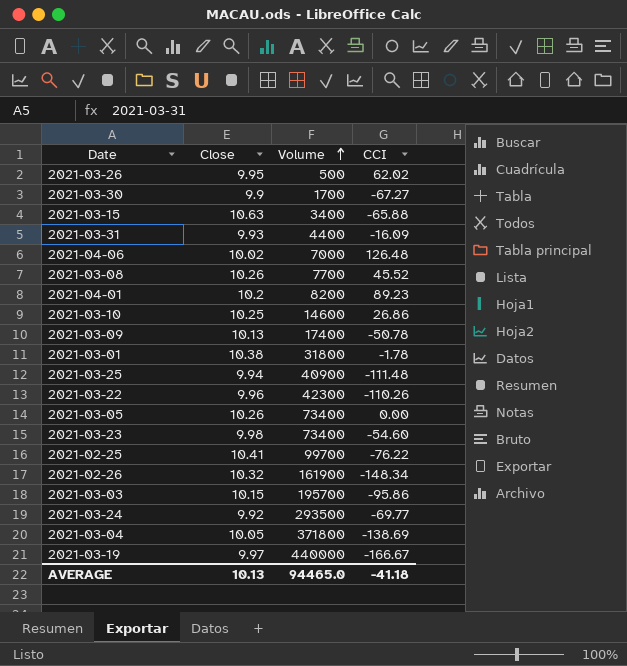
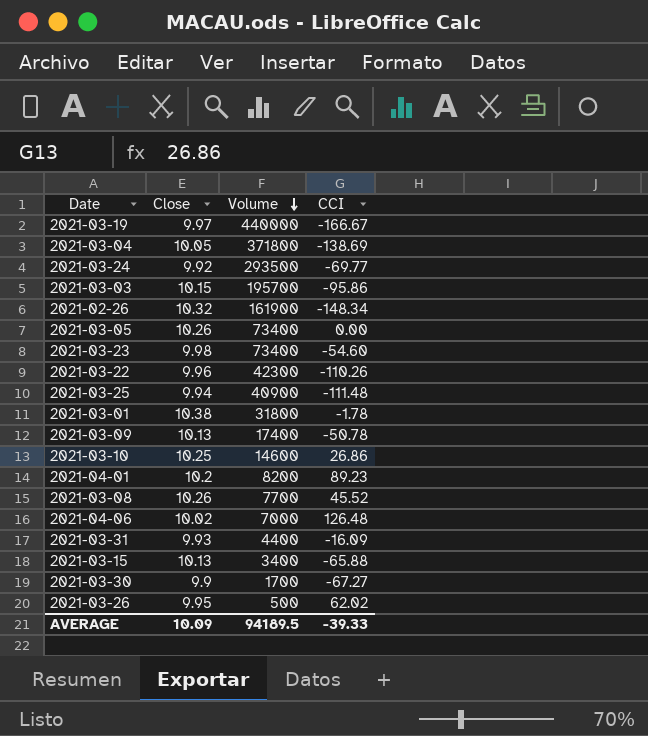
row order: Volume ascending -> Volume descending
row 2021-02-25: 10.41 | 99700 | -76.22 -> none
2021-03-15 | Close: 10.63 -> 10.13
AVERAGE | Close: 10.13 -> 10.09
AVERAGE | Volume: 94465.0 -> 94189.5
AVERAGE | CCI: -41.18 -> -39.33

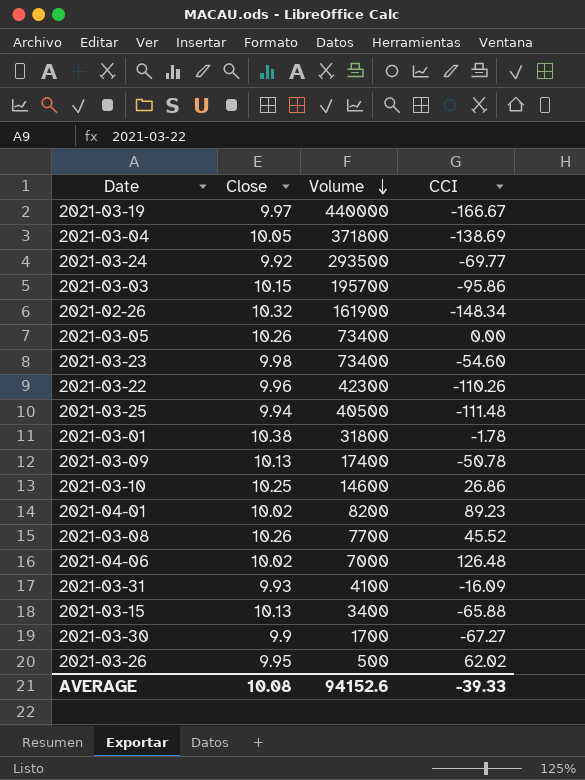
2021-03-25 | Volume: 40900 -> 40500
2021-04-01 | Close: 10.2 -> 10.02
2021-03-31 | Volume: 4400 -> 4100
AVERAGE | Close: 10.09 -> 10.08
AVERAGE | Volume: 94189.5 -> 94152.6

